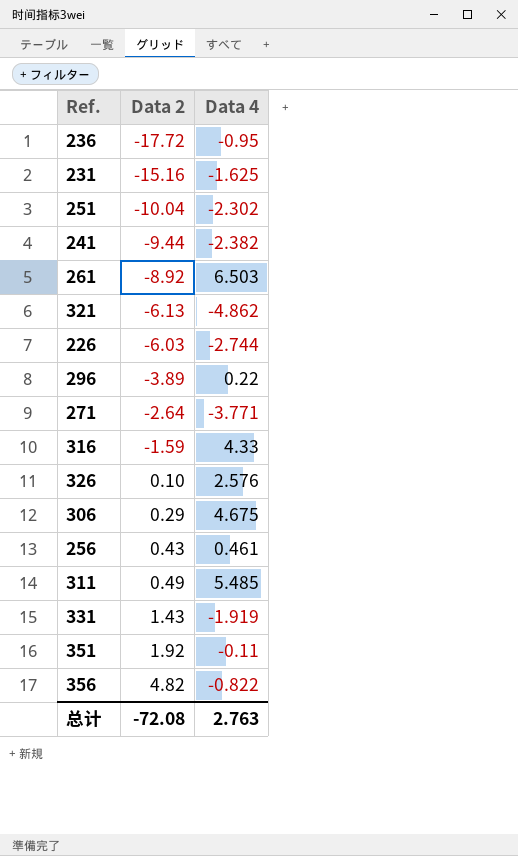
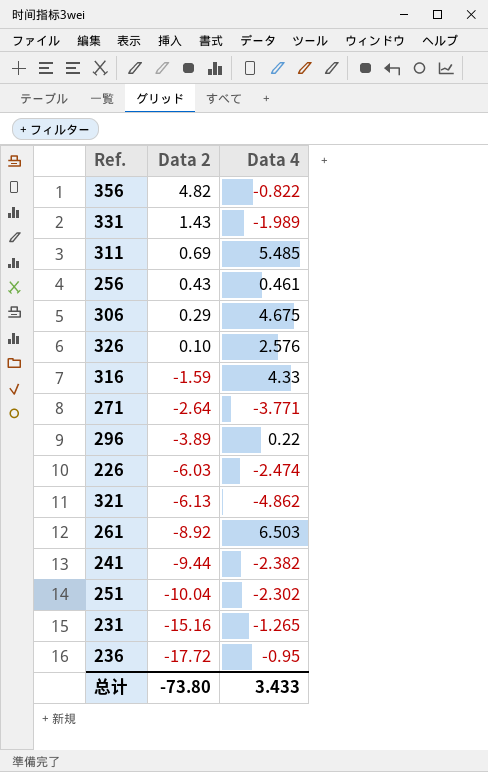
row order: Data 2 ascending -> Data 2 descending
row 351: 1.92 | -0.11 -> none
331 | Data 4: -1.919 -> -1.989
311 | Data 2: 0.49 -> 0.69
226 | Data 4: -2.744 -> -2.474
231 | Data 4: -1.625 -> -1.265
总计 | Data 2: -72.08 -> -73.80
总计 | Data 4: 2.763 -> 3.433

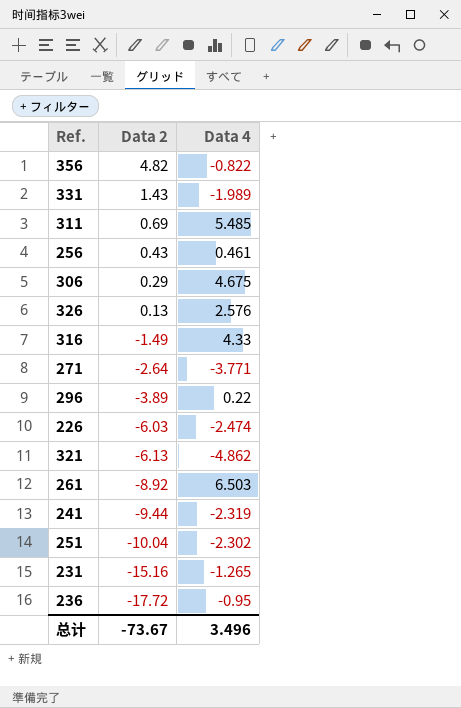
326 | Data 2: 0.10 -> 0.13
316 | Data 2: -1.59 -> -1.49
241 | Data 4: -2.382 -> -2.319
总计 | Data 2: -73.80 -> -73.67
总计 | Data 4: 3.433 -> 3.496

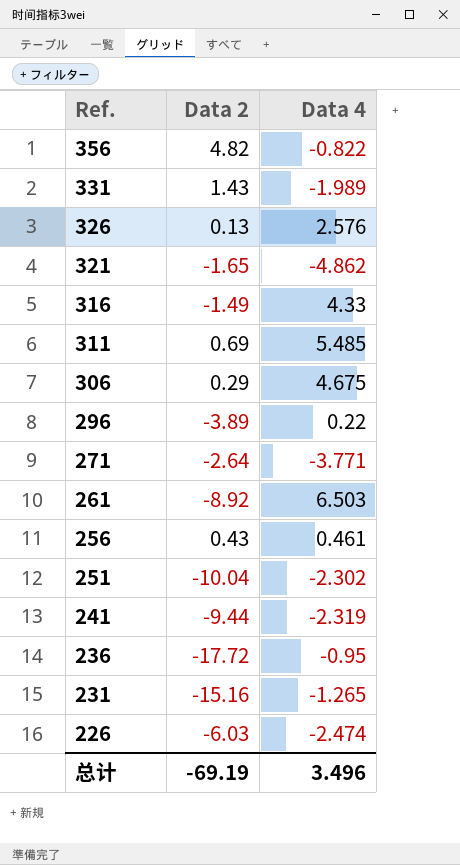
row order: Data 2 descending -> Ref. descending
321 | Data 2: -6.13 -> -1.65
总计 | Data 2: -73.67 -> -69.19

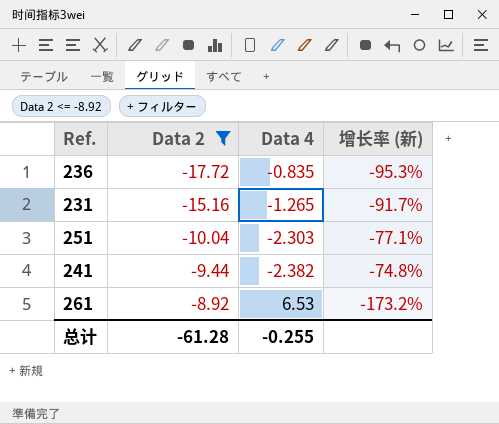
filter: none -> Data 2 <= -8.92
row order: Ref. descending -> Data 2 ascending
column 增长率 (新) | formula: none -> ([Data 4] - [Data 2]) / [Data 2]
236 | Data 4: -0.95 -> -0.835
251 | Data 4: -2.302 -> -2.303
241 | Data 4: -2.319 -> -2.382
261 | Data 4: 6.503 -> 6.53
总计 | Data 2: -69.19 -> -61.28
总计 | Data 4: 3.496 -> -0.255

